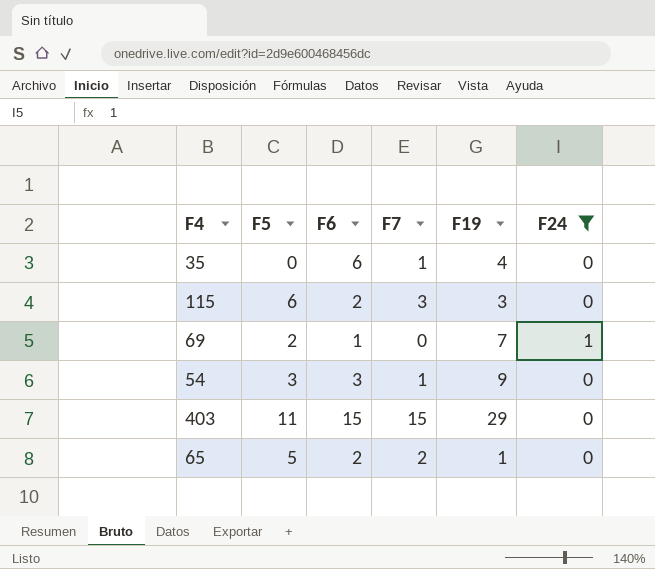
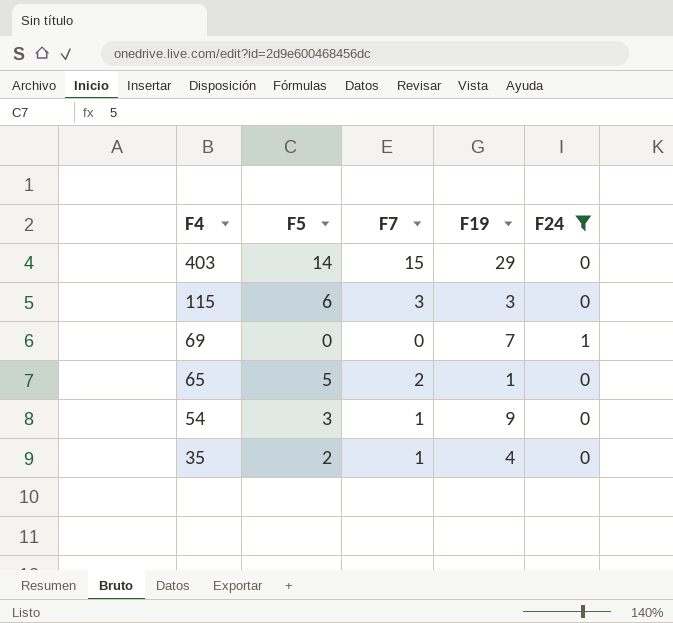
row order: none -> F4 descending
column F6 | position: 3 -> none
403 | F5: 11 -> 14
69 | F5: 2 -> 0
35 | F5: 0 -> 2

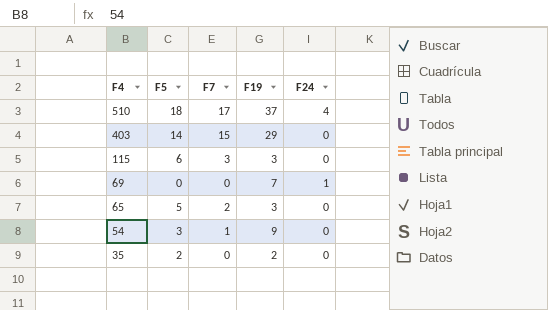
filter: F24 != 4 -> none
65 | F19: 1 -> 3
35 | F7: 1 -> 0
35 | F19: 4 -> 2

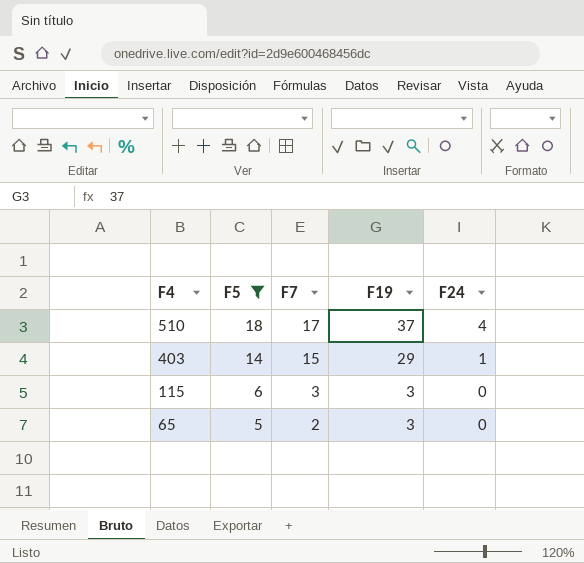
filter: none -> F5 >= 5
403 | F24: 0 -> 1

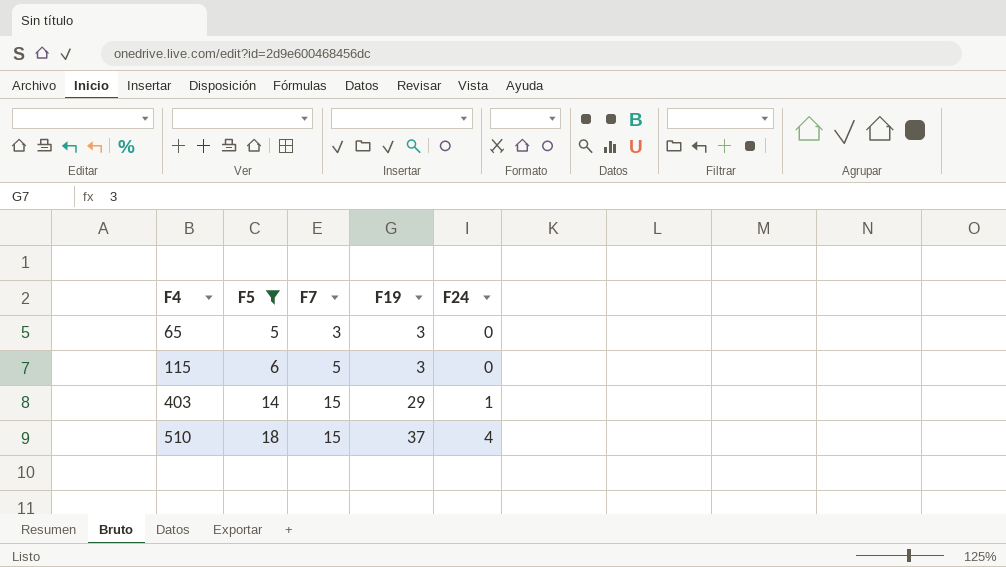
row order: F4 descending -> F4 ascending
65 | F7: 2 -> 3
115 | F7: 3 -> 5
510 | F7: 17 -> 15

